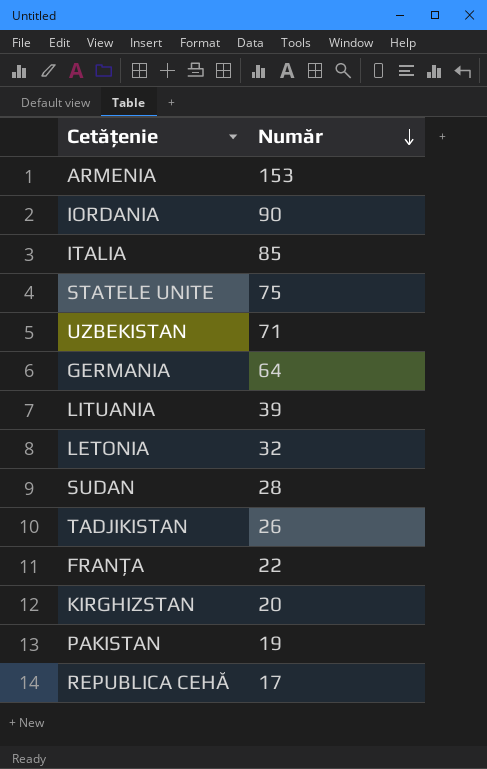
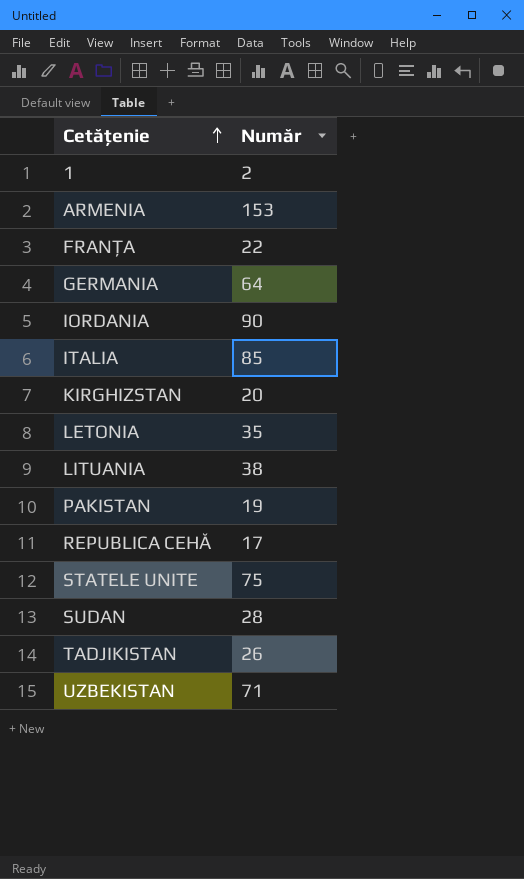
row order: Număr descending -> Cetăţenie ascending
row 1: none -> 2
LETONIA | Număr: 32 -> 35
LITUANIA | Număr: 39 -> 38

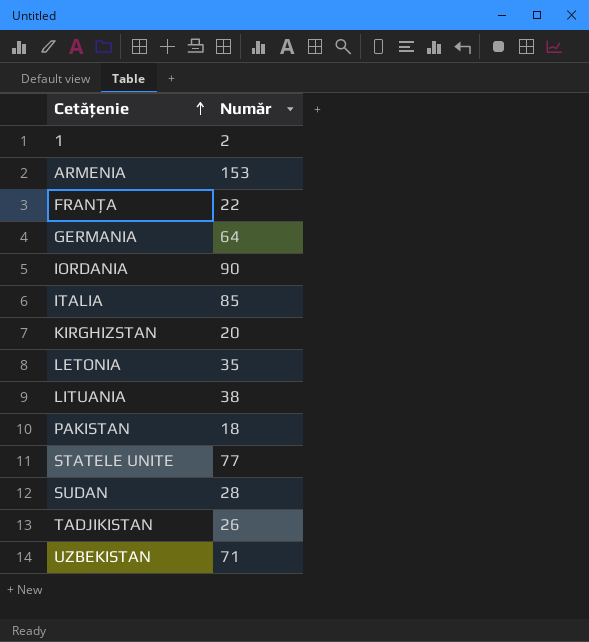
row REPUBLICA CEHĂ: 17 -> none
PAKISTAN | Număr: 19 -> 18
STATELE UNITE | Număr: 75 -> 77

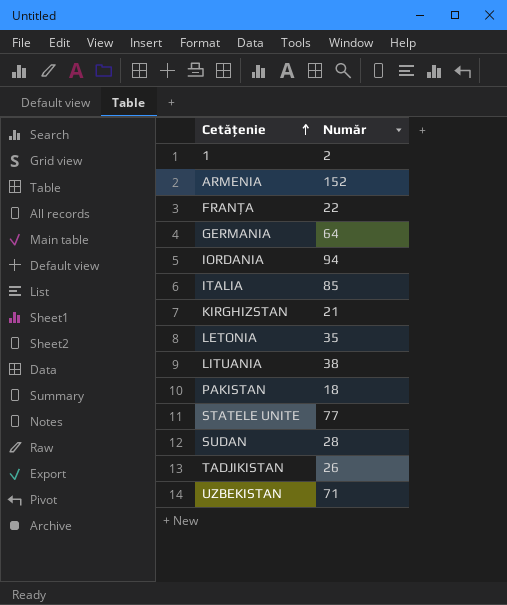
ARMENIA | Număr: 153 -> 152
IORDANIA | Număr: 90 -> 94
KIRGHIZSTAN | Număr: 20 -> 21

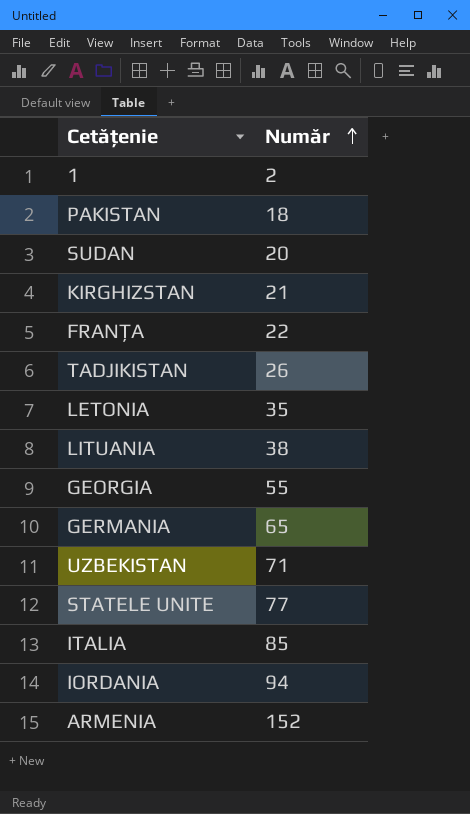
row order: Cetăţenie ascending -> Număr ascending
SUDAN | Număr: 28 -> 20
row GEORGIA: none -> 55
GERMANIA | Număr: 64 -> 65

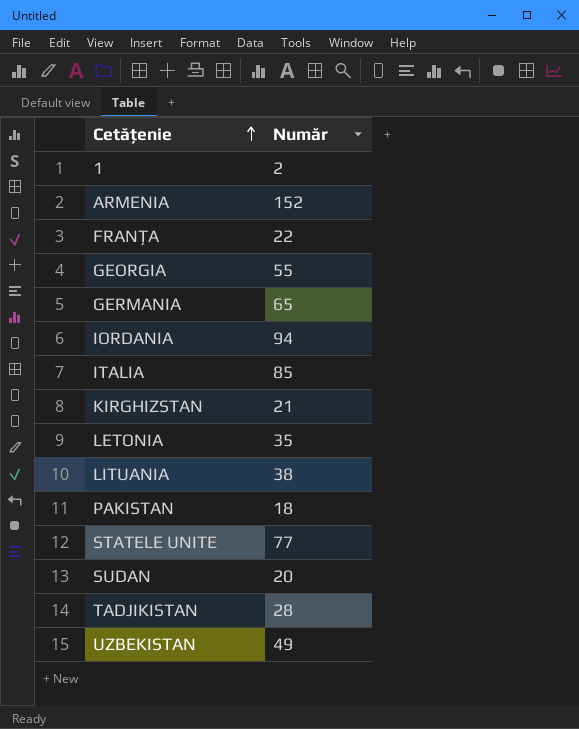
row order: Număr ascending -> Cetăţenie ascending
TADJIKISTAN | Număr: 26 -> 28
UZBEKISTAN | Număr: 71 -> 49

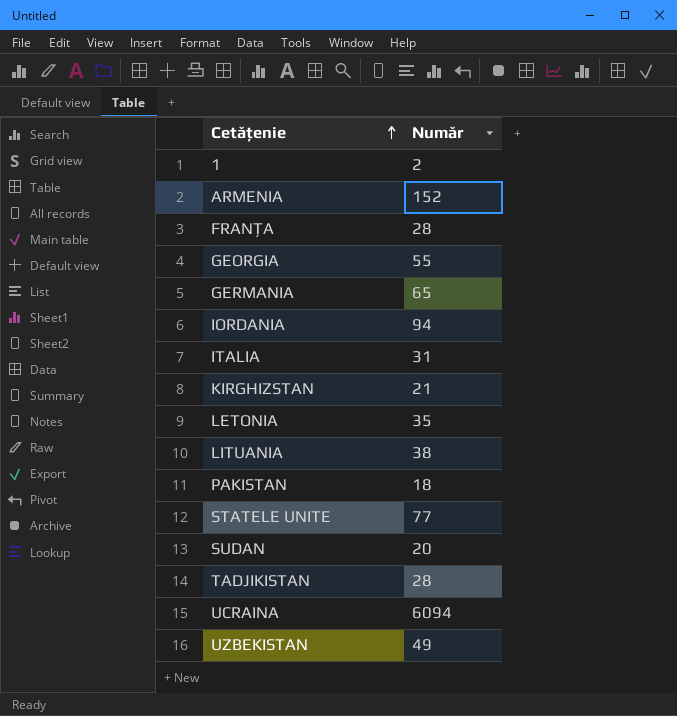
FRANŢA | Număr: 22 -> 28
ITALIA | Număr: 85 -> 31
row UCRAINA: none -> 6094

